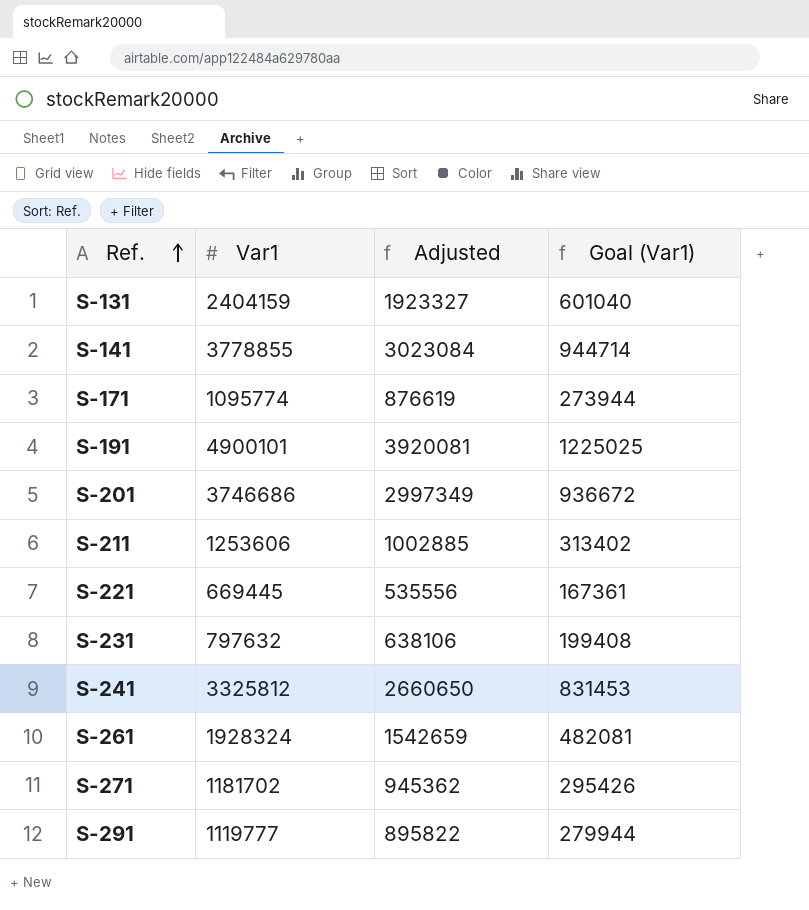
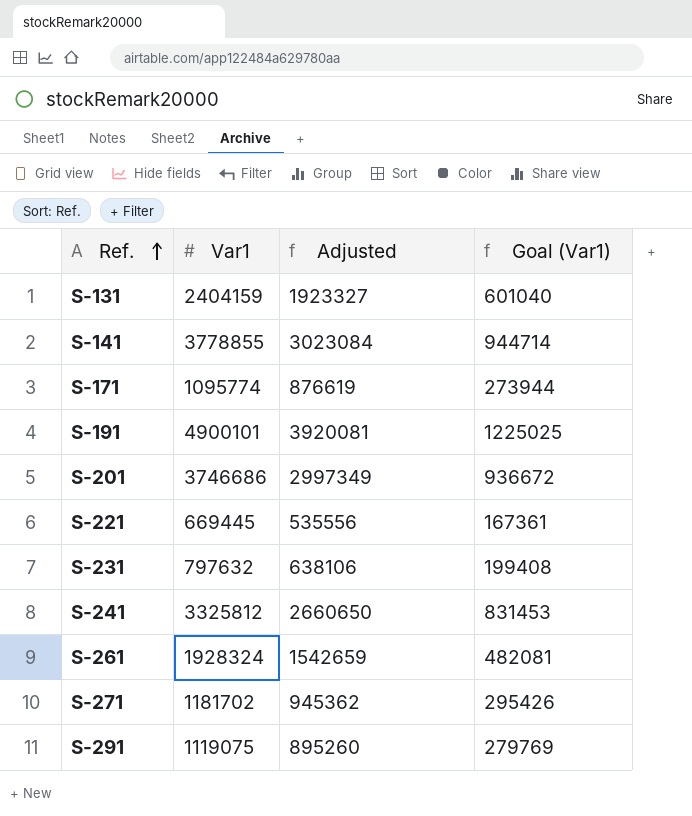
row S-211: 1253606 | 1002885 | 313402 -> none
S-291 | Var1: 1119777 -> 1119075
S-291 | Adjusted: 895822 -> 895260
S-291 | Goal (Var1): 279944 -> 279769

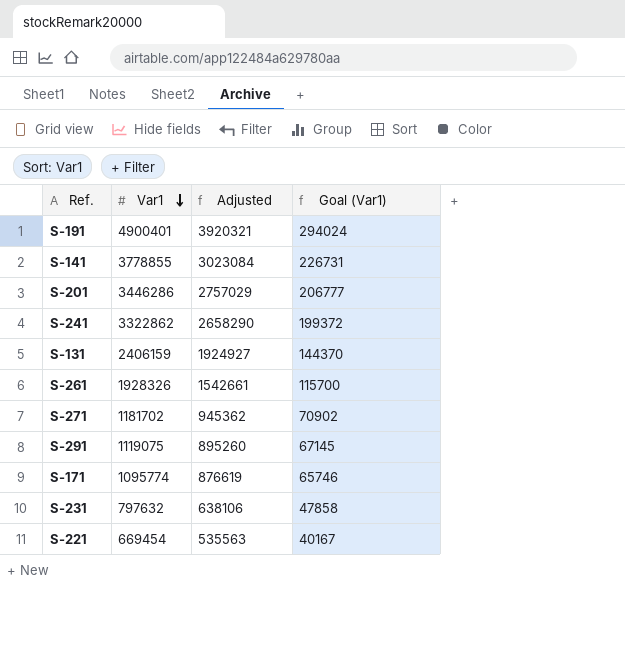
row order: Ref. ascending -> Var1 descending
column Goal (Var1) | formula: [Var1] * 0.25 -> [Var1] * 0.06
S-191 | Var1: 4900101 -> 4900401
S-191 | Adjusted: 3920081 -> 3920321
S-201 | Var1: 3746686 -> 3446286
S-201 | Adjusted: 2997349 -> 2757029
S-241 | Var1: 3325812 -> 3322862
S-241 | Adjusted: 2660650 -> 2658290
S-131 | Var1: 2404159 -> 2406159
S-131 | Adjusted: 1923327 -> 1924927
S-261 | Var1: 1928324 -> 1928326
S-261 | Adjusted: 1542659 -> 1542661
S-221 | Var1: 669445 -> 669454
S-221 | Adjusted: 535556 -> 535563

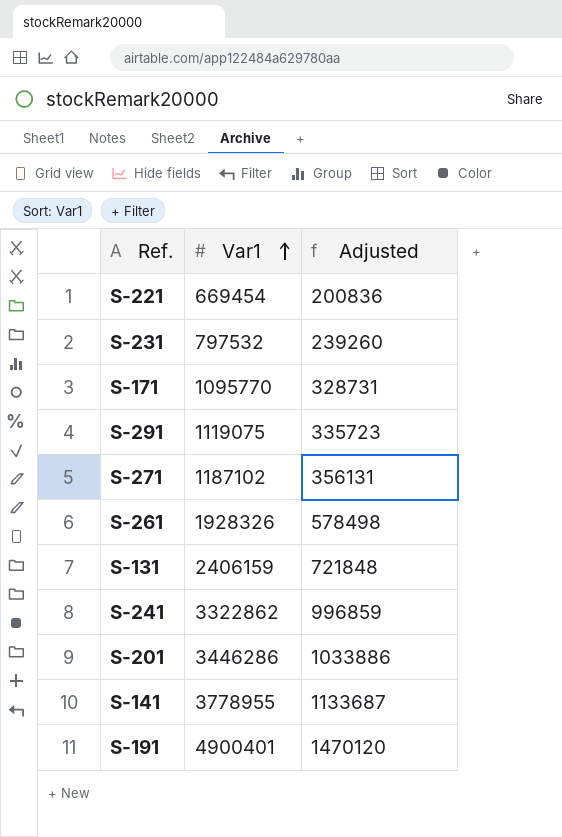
row order: Var1 descending -> Var1 ascending
column Goal (Var1) | formula: [Var1] * 0.06 -> none
column Adjusted | formula: [Var1] * 0.8 -> [Var1] * 0.3
S-231 | Var1: 797632 -> 797532
S-171 | Var1: 1095774 -> 1095770
S-271 | Var1: 1181702 -> 1187102
S-141 | Var1: 3778855 -> 3778955

